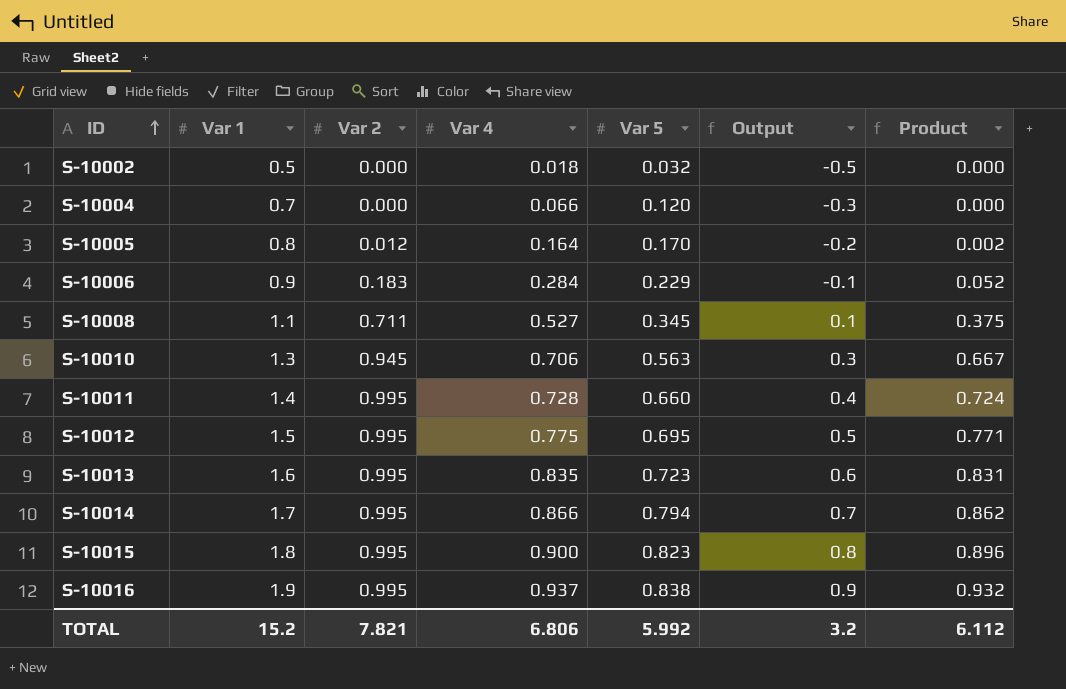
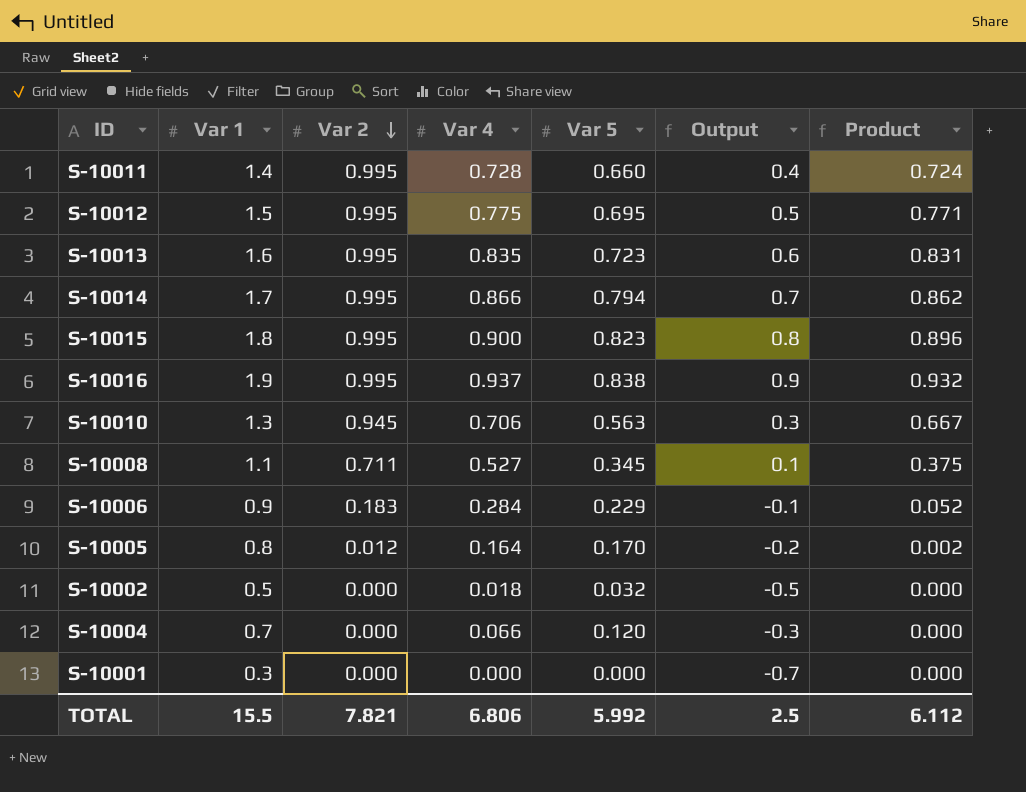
row order: ID ascending -> Var 2 descending
row S-10001: none -> 0.3 | 0.000 | 0.000 | 0.000 | -0.7 | 0.000
TOTAL | Var 1: 15.2 -> 15.5
TOTAL | Output: 3.2 -> 2.5

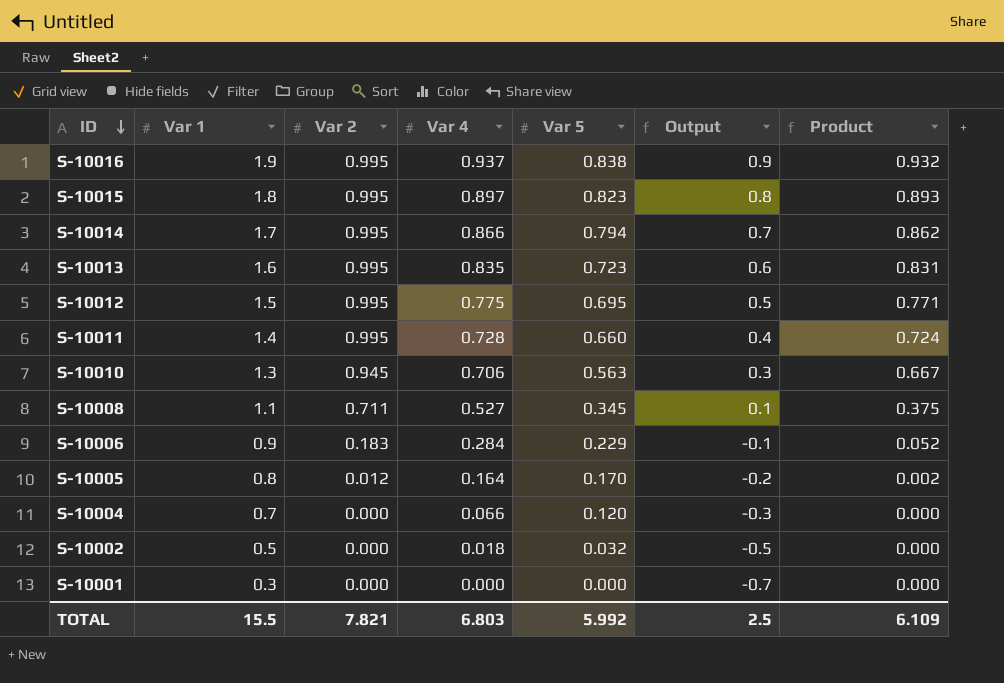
row order: Var 2 descending -> ID descending
S-10015 | Var 4: 0.900 -> 0.897
S-10015 | Product: 0.896 -> 0.893
TOTAL | Var 4: 6.806 -> 6.803
TOTAL | Product: 6.112 -> 6.109

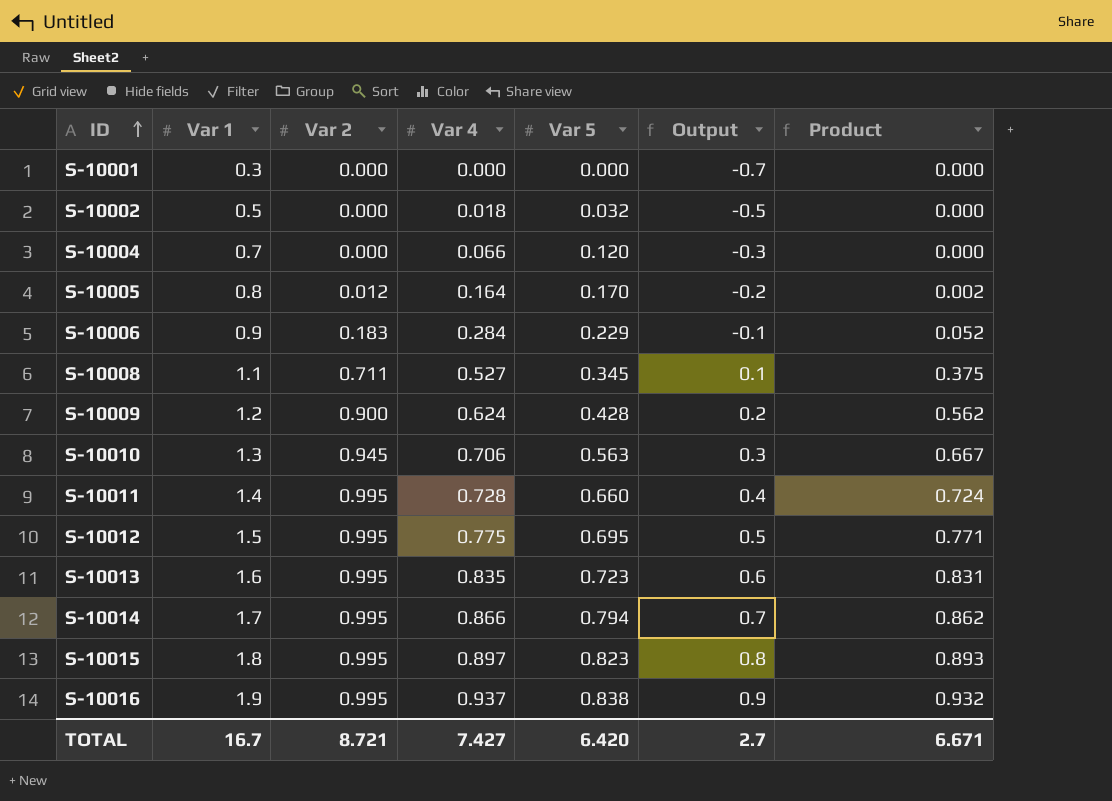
row order: ID descending -> ID ascending
row S-10009: none -> 1.2 | 0.900 | 0.624 | 0.428 | 0.2 | 0.562
TOTAL | Var 1: 15.5 -> 16.7
TOTAL | Var 2: 7.821 -> 8.721
TOTAL | Var 4: 6.803 -> 7.427
TOTAL | Var 5: 5.992 -> 6.420
TOTAL | Output: 2.5 -> 2.7
TOTAL | Product: 6.109 -> 6.671

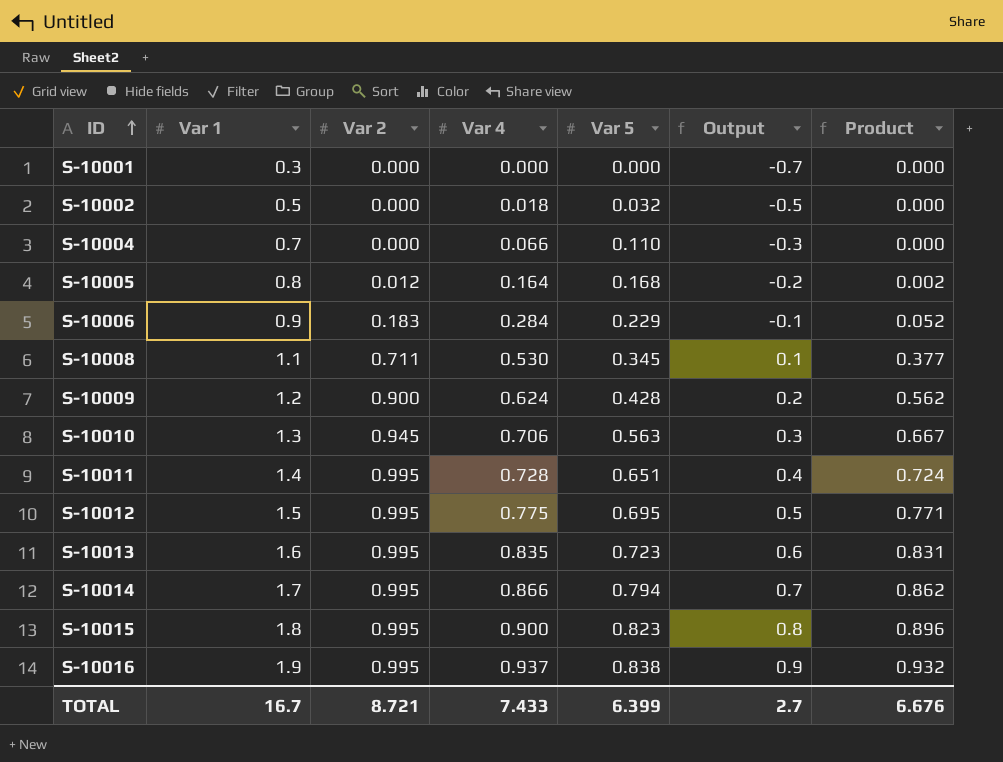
S-10004 | Var 5: 0.120 -> 0.110
S-10005 | Var 5: 0.170 -> 0.168
S-10008 | Var 4: 0.527 -> 0.530
S-10008 | Product: 0.375 -> 0.377
S-10011 | Var 5: 0.660 -> 0.651
S-10015 | Var 4: 0.897 -> 0.900
S-10015 | Product: 0.893 -> 0.896
TOTAL | Var 4: 7.427 -> 7.433
TOTAL | Var 5: 6.420 -> 6.399
TOTAL | Product: 6.671 -> 6.676

